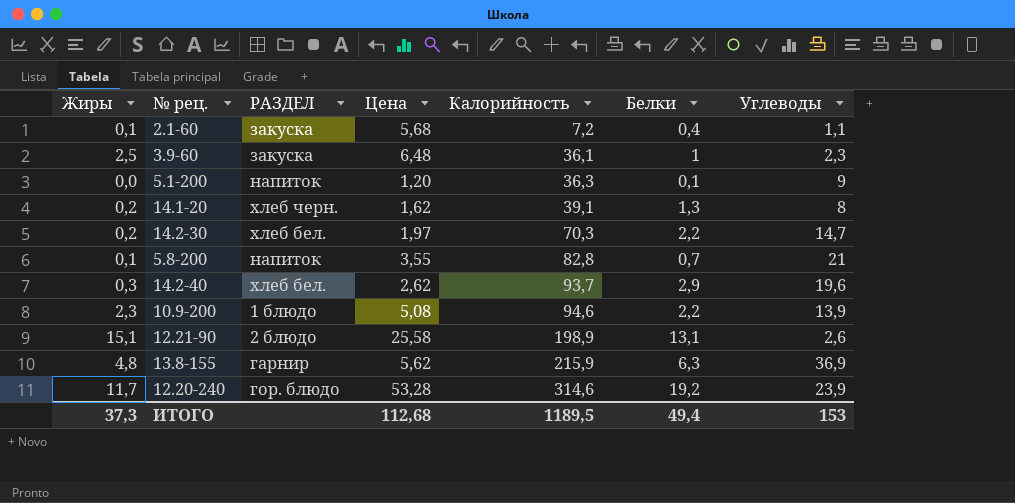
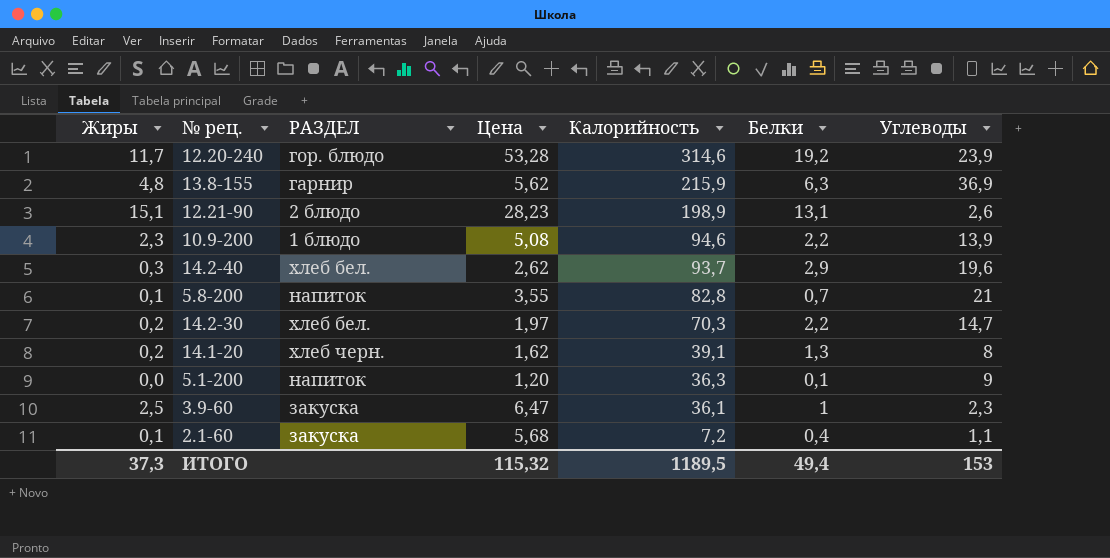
row order: Калорийность ascending -> Калорийность descending
12.21-90 | Цена: 25,58 -> 28,23
3.9-60 | Цена: 6,48 -> 6,47
ИТОГО | Цена: 112,68 -> 115,32

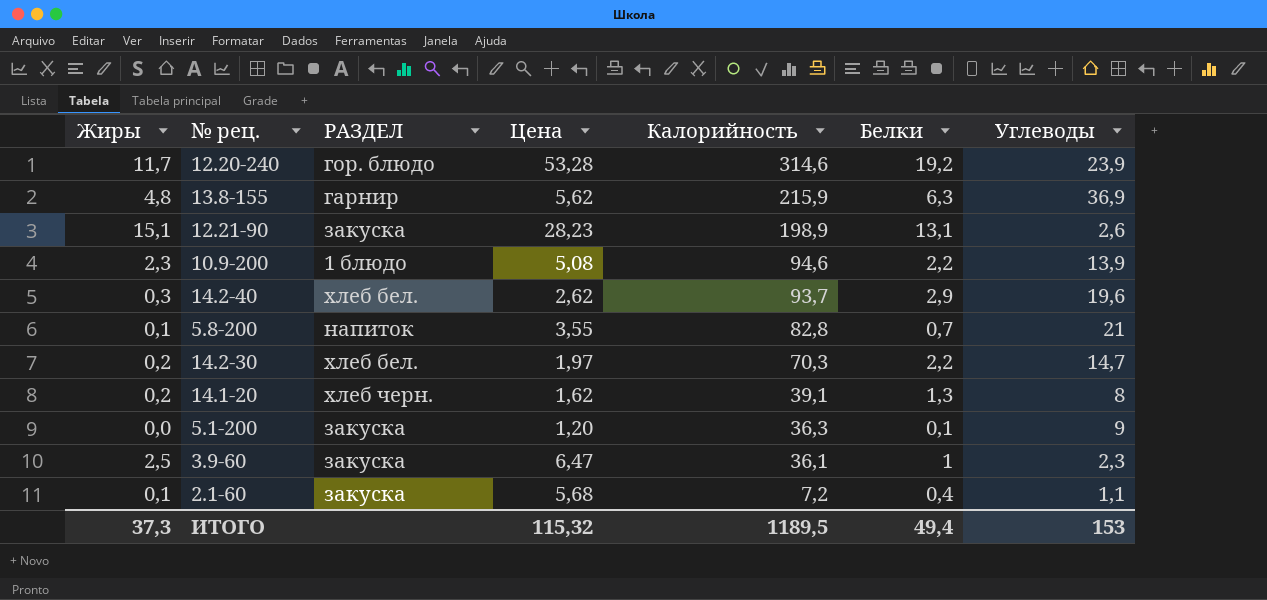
12.21-90 | РАЗДЕЛ: 2 блюдо -> закуска
5.1-200 | РАЗДЕЛ: напиток -> закуска

